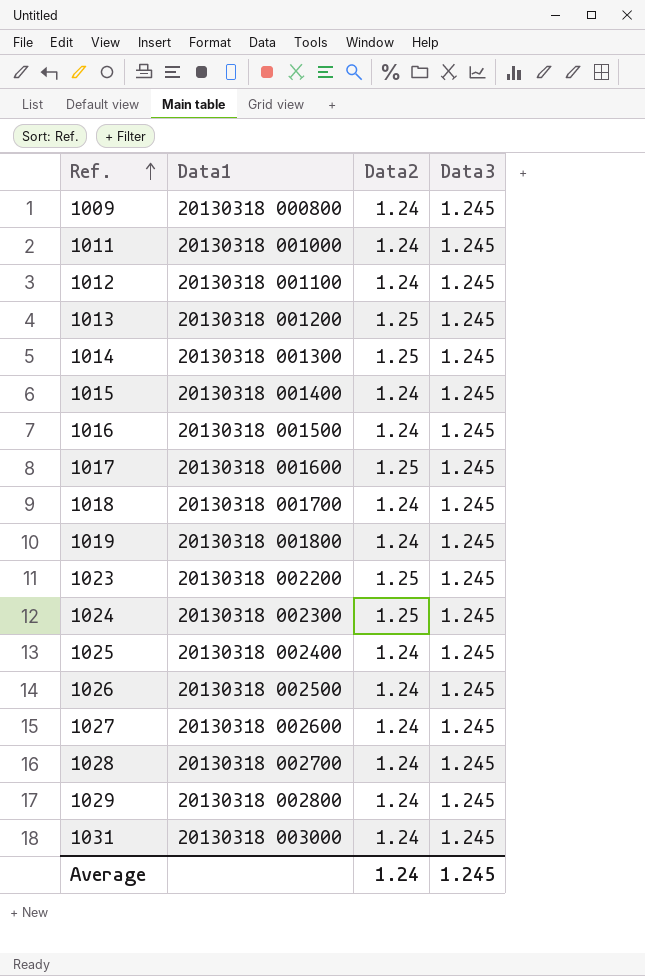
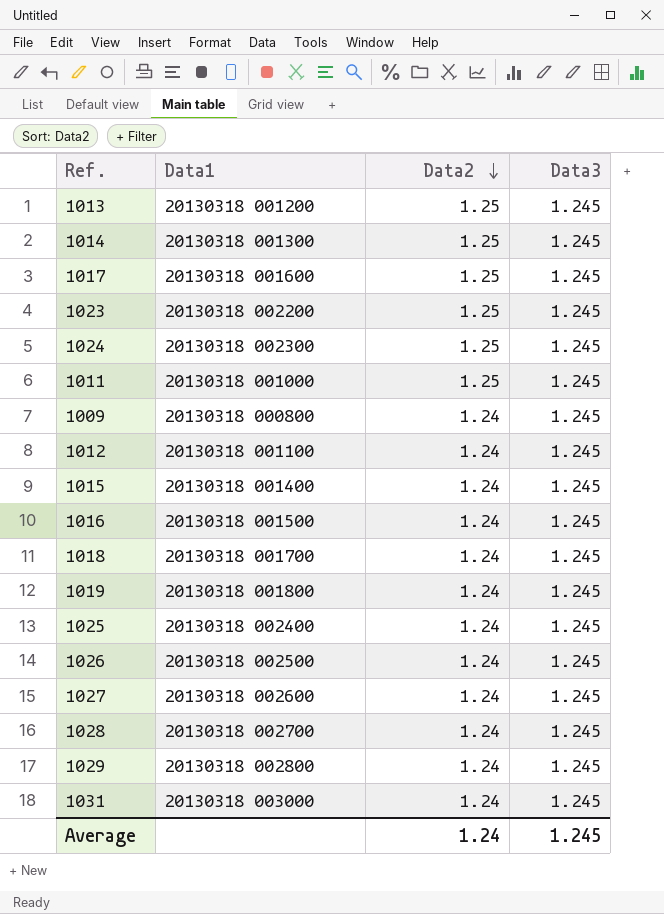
row order: Ref. ascending -> Data2 descending
1011 | Data2: 1.24 -> 1.25

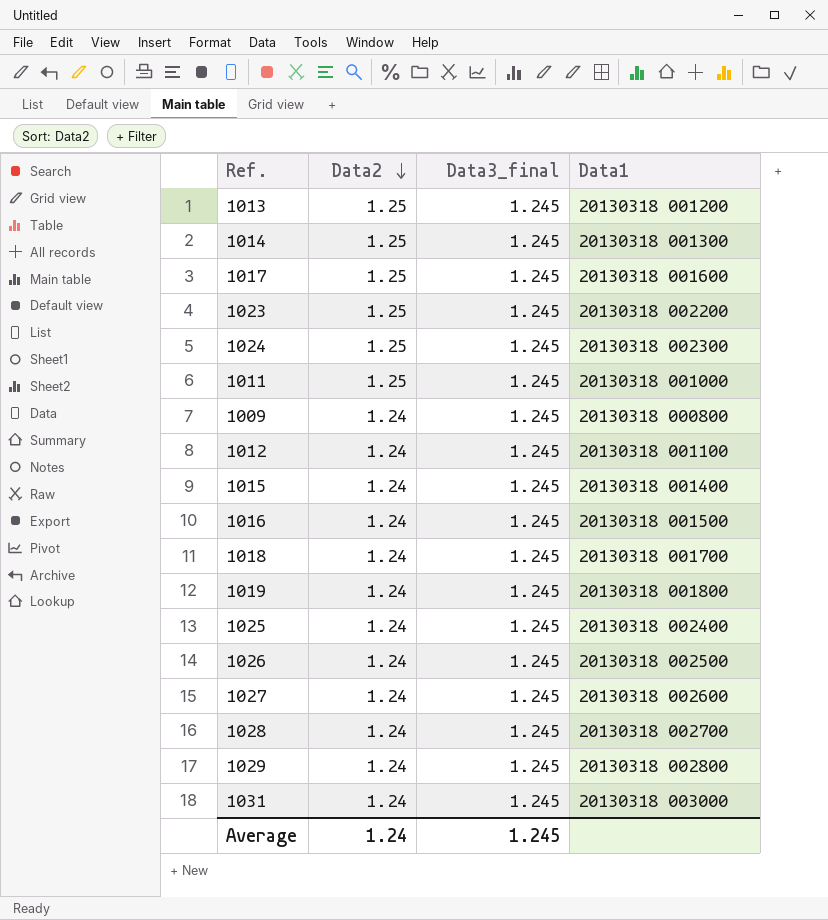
column name: Data3 -> Data3_final
column Data1 | position: 2 -> 4

